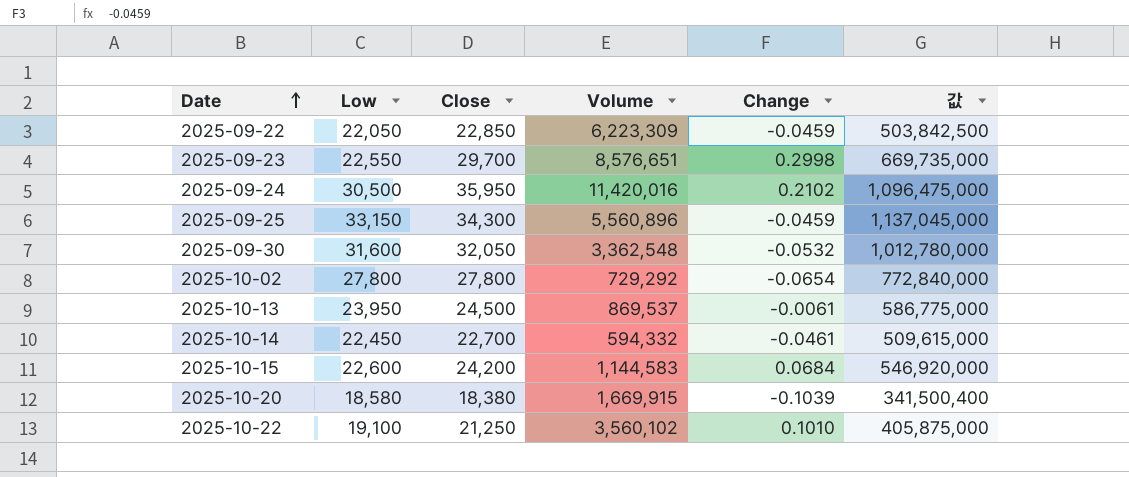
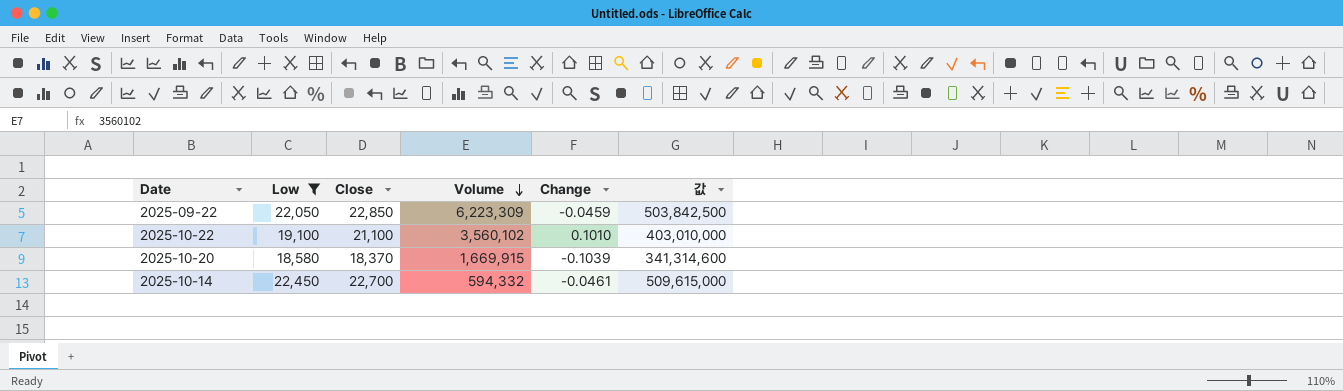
filter: none -> Low <= 22,450
row order: Date ascending -> Volume descending
2025-10-22 | Close: 21,250 -> 21,100
2025-10-22 | 값: 405,875,000 -> 403,010,000
2025-10-20 | Close: 18,380 -> 18,370
2025-10-20 | 값: 341,500,400 -> 341,314,600

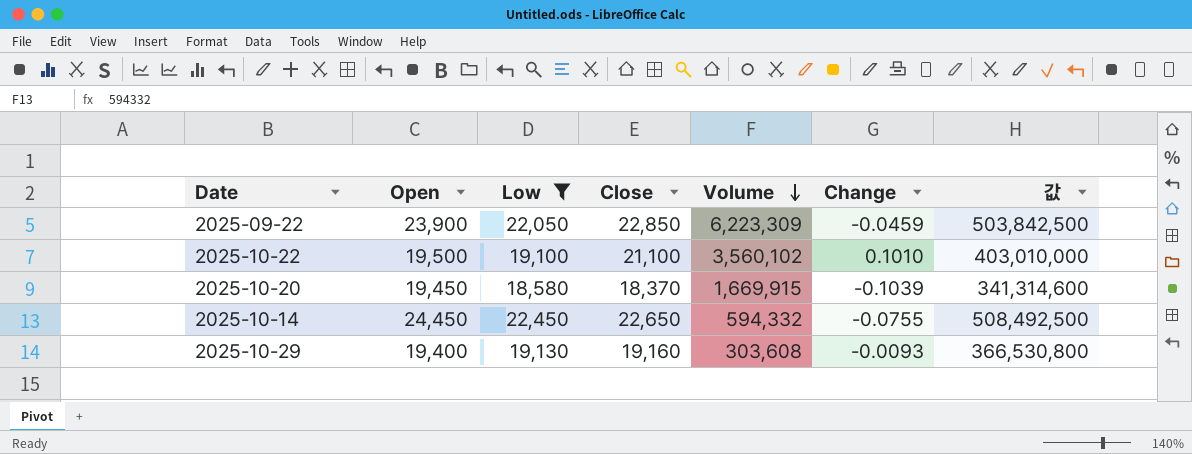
column Open | position: none -> 2
2025-10-14 | Close: 22,700 -> 22,650
2025-10-14 | Change: -0.0461 -> -0.0755
2025-10-14 | 값: 509,615,000 -> 508,492,500
row 2025-10-29: none -> 19,400 | 19,130 | 19,160 | 303,608 | -0.0093 | 366,530,800

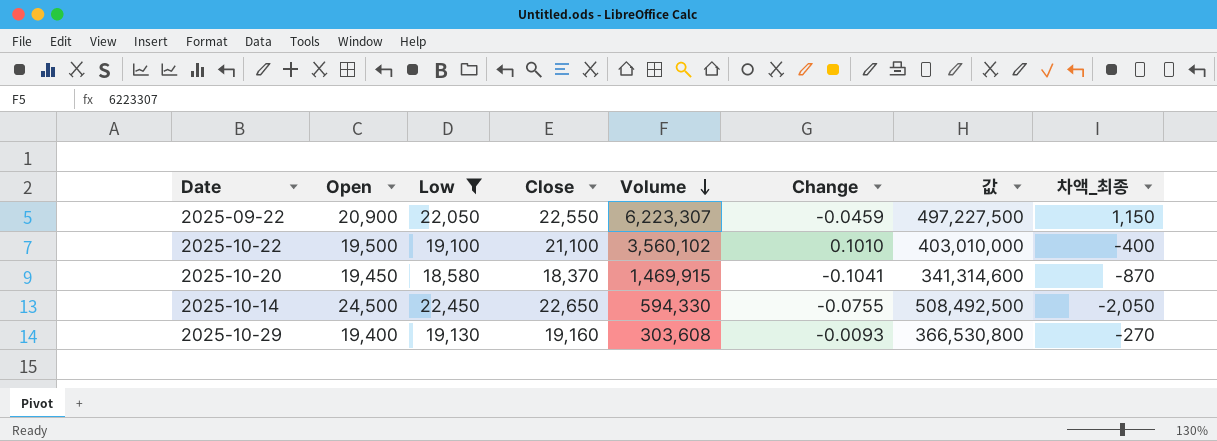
column 차액_최종 | formula: none -> [Low] - [Open]
2025-09-22 | Open: 23,900 -> 20,900
2025-09-22 | Close: 22,850 -> 22,550
2025-09-22 | Volume: 6,223,309 -> 6,223,307
2025-09-22 | 값: 503,842,500 -> 497,227,500
2025-10-20 | Volume: 1,669,915 -> 1,469,915
2025-10-20 | Change: -0.1039 -> -0.1041
2025-10-14 | Open: 24,450 -> 24,500
2025-10-14 | Volume: 594,332 -> 594,330

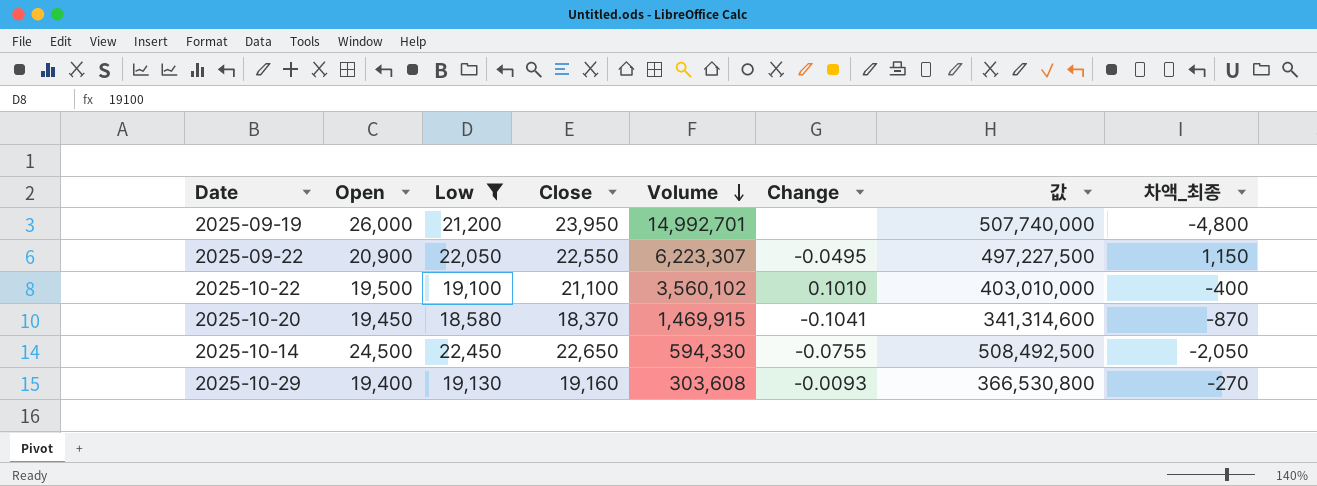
row 2025-09-19: none -> 26,000 | 21,200 | 23,950 | 14,992,701 | none | 507,740,000 | -4,800
2025-09-22 | Change: -0.0459 -> -0.0495

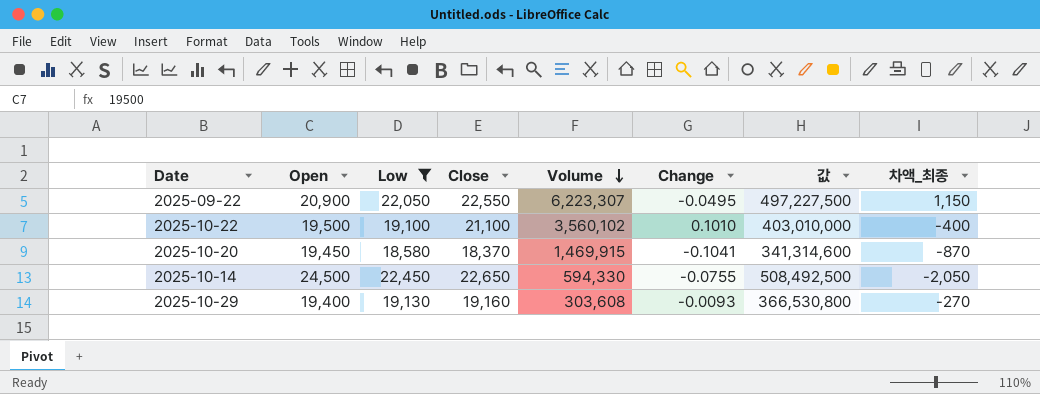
row 2025-09-19: 26,000 | 21,200 | 23,950 | 14,992,701 | none | 507,740,000 | -4,800 -> none

